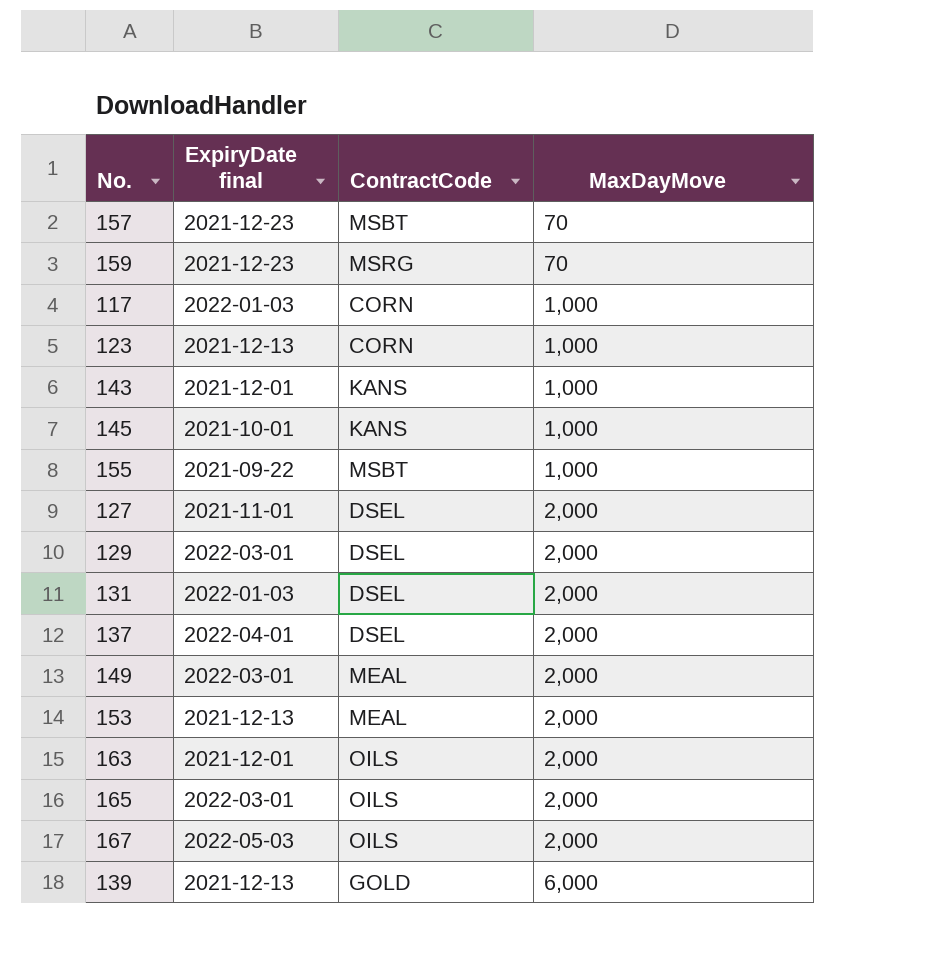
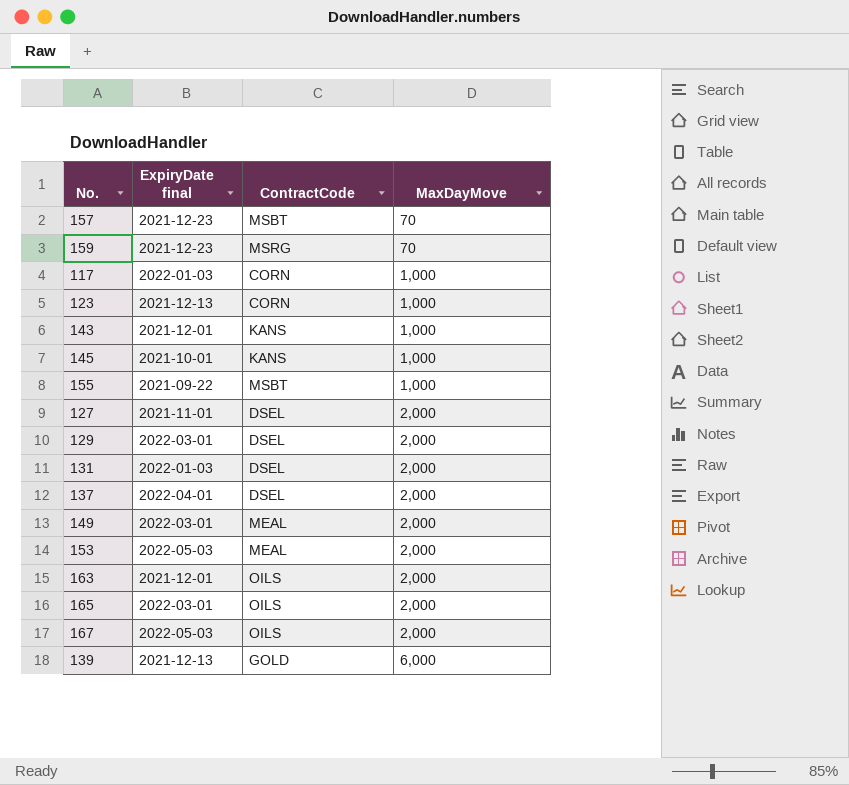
153 | ExpiryDate final: 2021-12-13 -> 2022-05-03

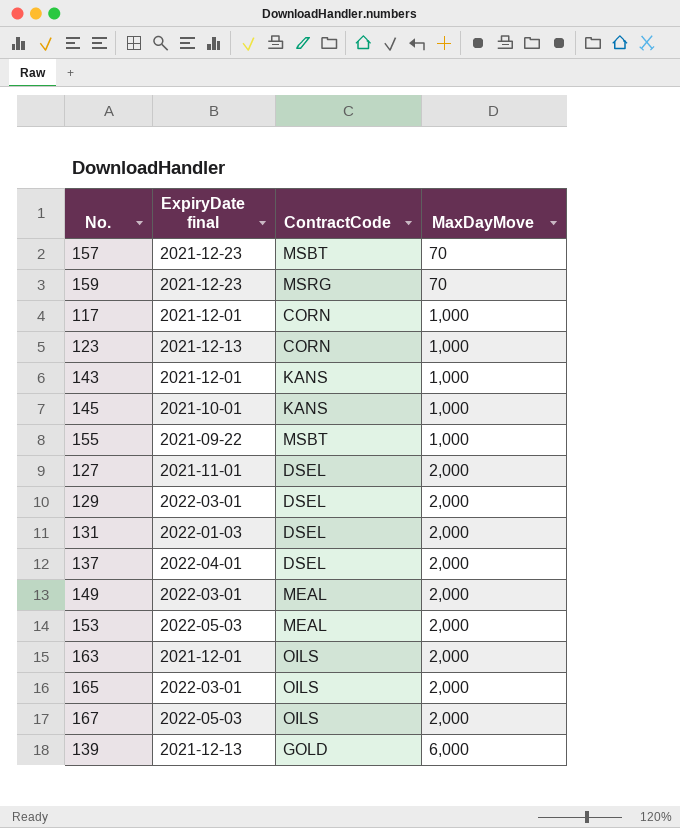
117 | ExpiryDate final: 2022-01-03 -> 2021-12-01

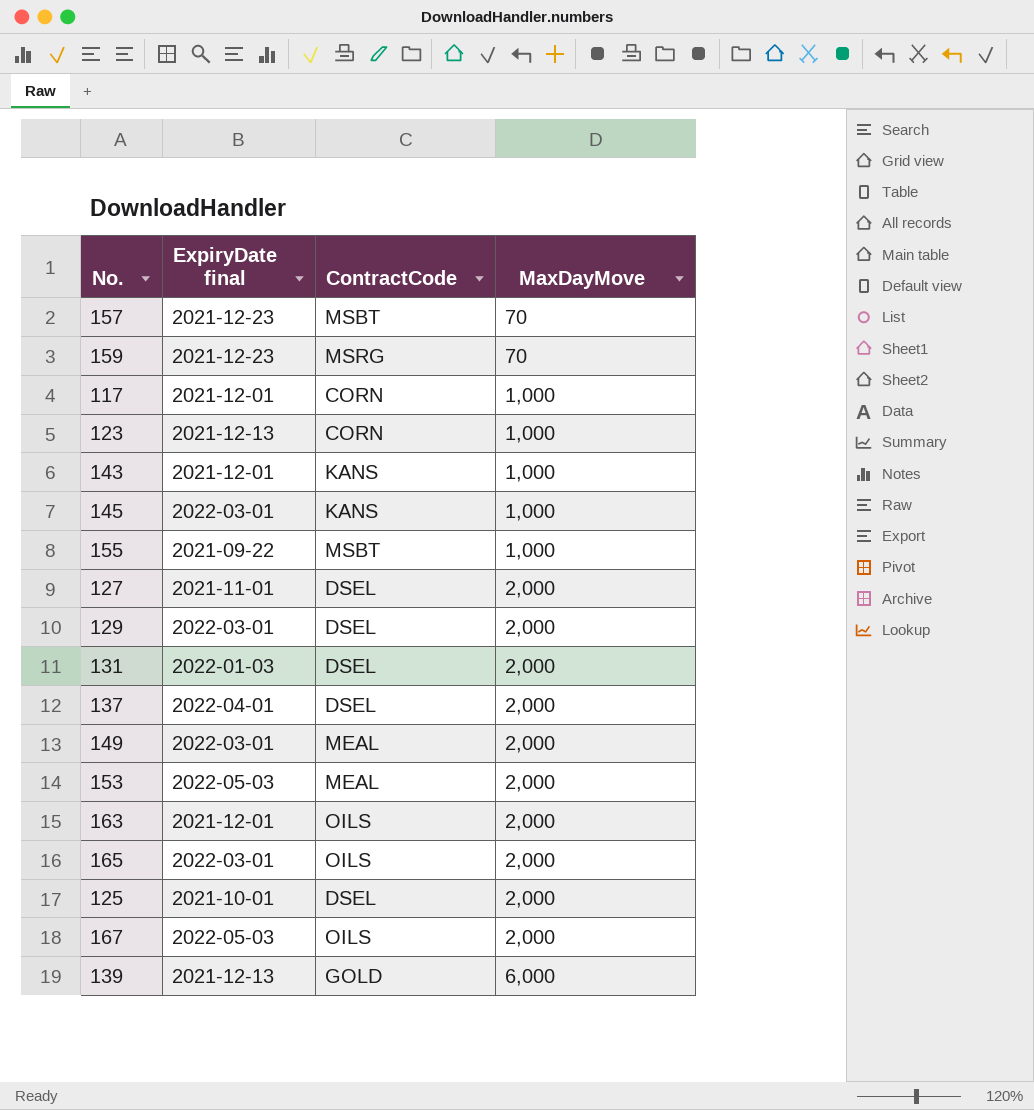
145 | ExpiryDate final: 2021-10-01 -> 2022-03-01
row 125: none -> 2021-10-01 | DSEL | 2,000

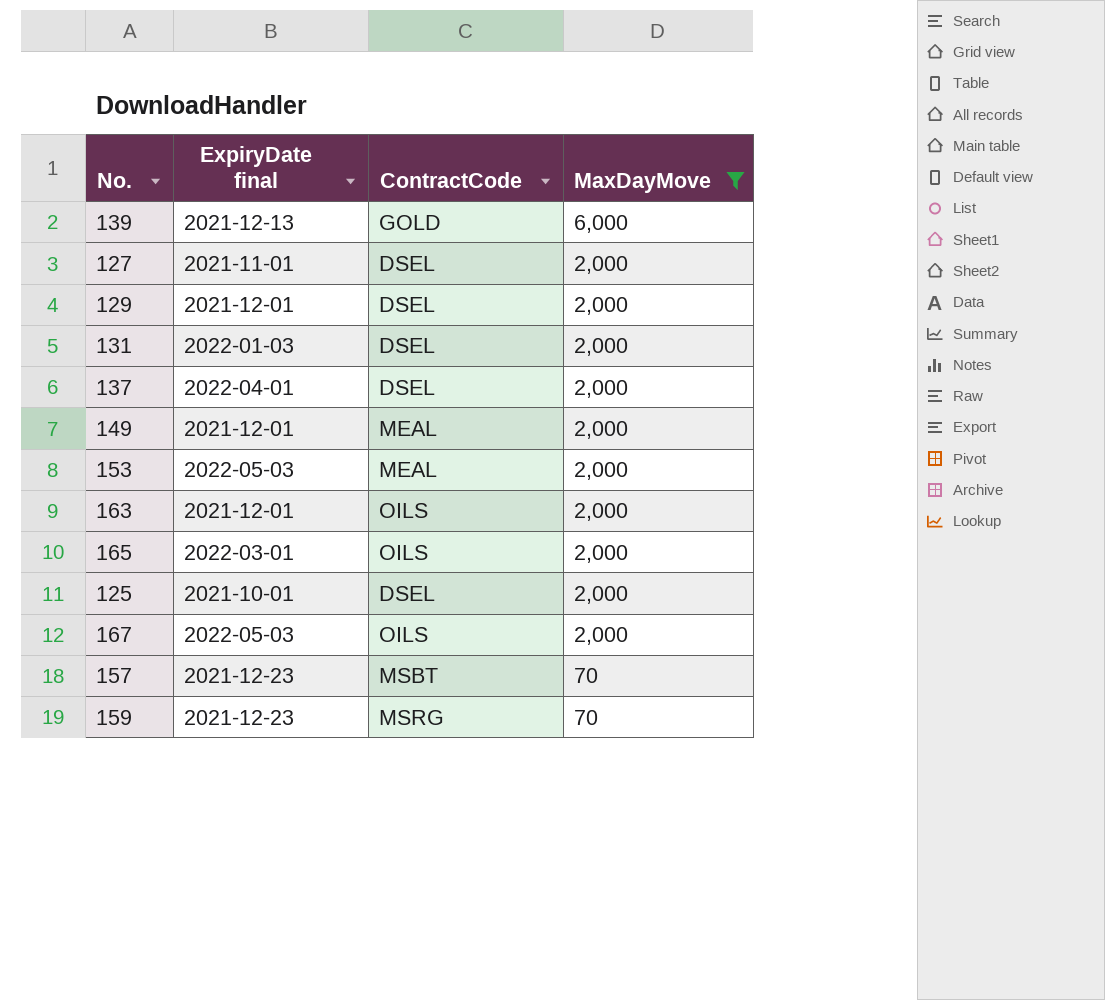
filter: none -> MaxDayMove != 1,000
row order: MaxDayMove ascending -> MaxDayMove descending
129 | ExpiryDate final: 2022-03-01 -> 2021-12-01
149 | ExpiryDate final: 2022-03-01 -> 2021-12-01

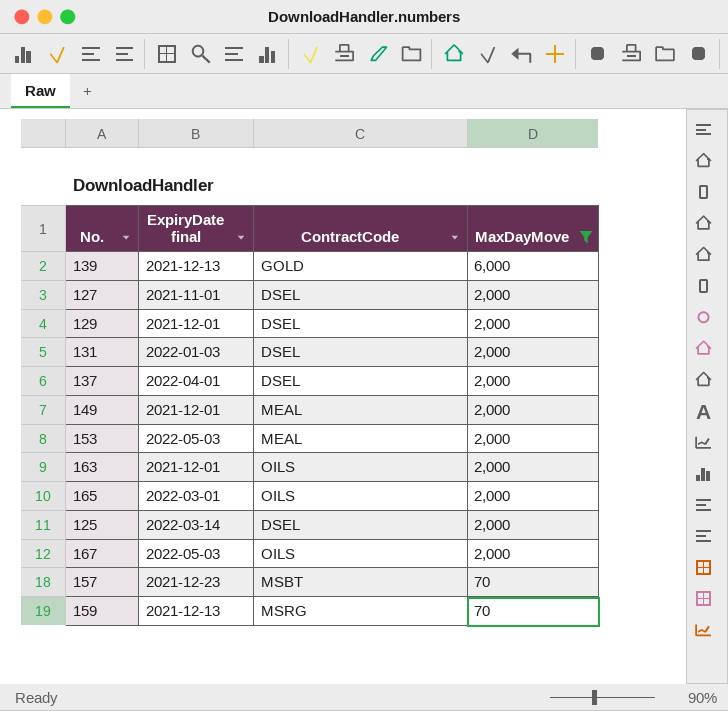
125 | ExpiryDate final: 2021-10-01 -> 2022-03-14
159 | ExpiryDate final: 2021-12-23 -> 2021-12-13

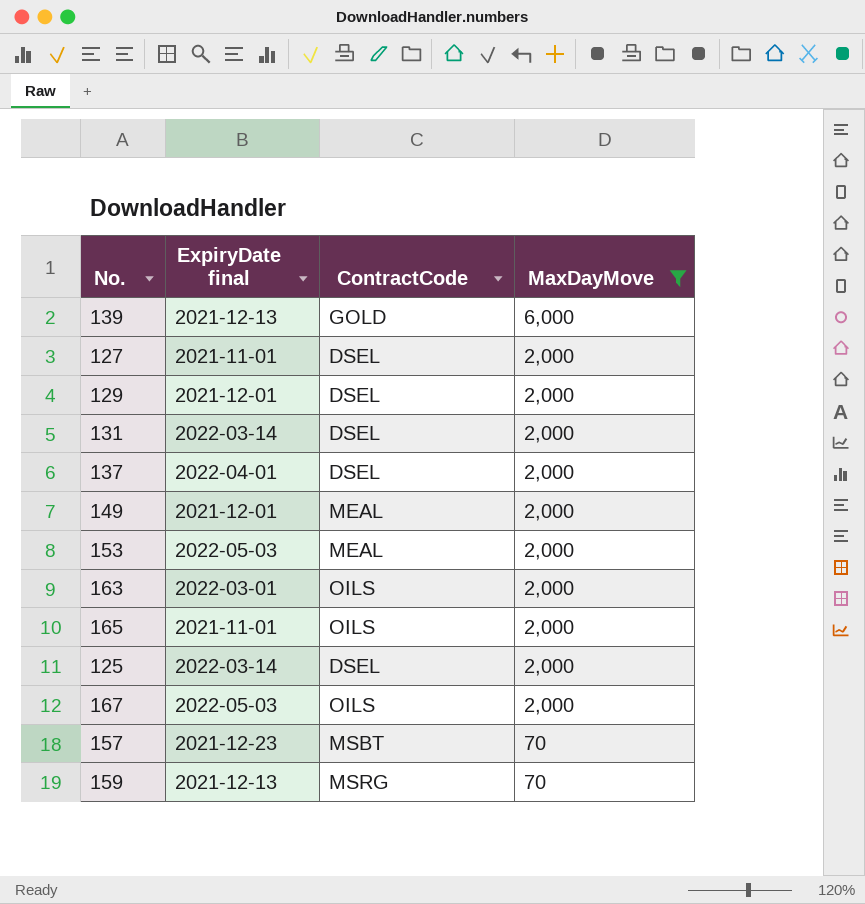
131 | ExpiryDate final: 2022-01-03 -> 2022-03-14
163 | ExpiryDate final: 2021-12-01 -> 2022-03-01
165 | ExpiryDate final: 2022-03-01 -> 2021-11-01

